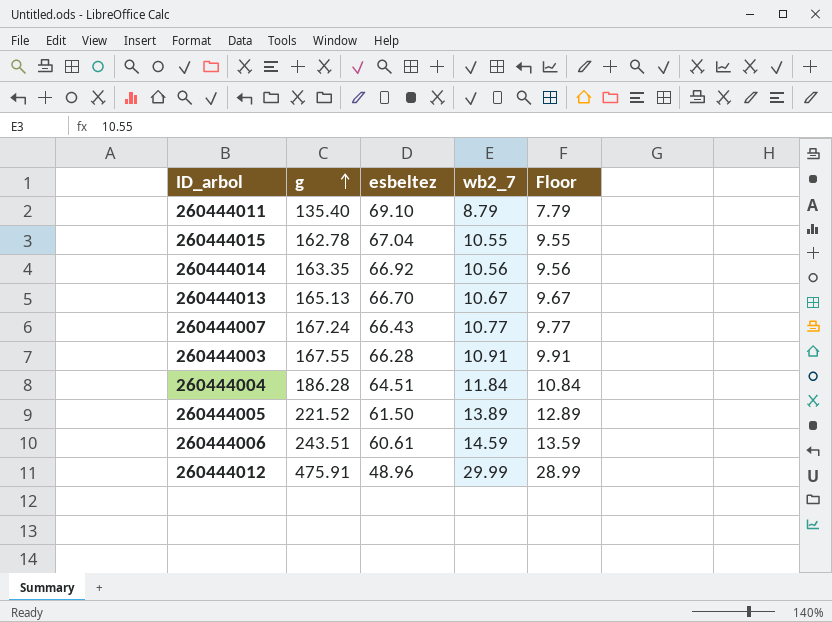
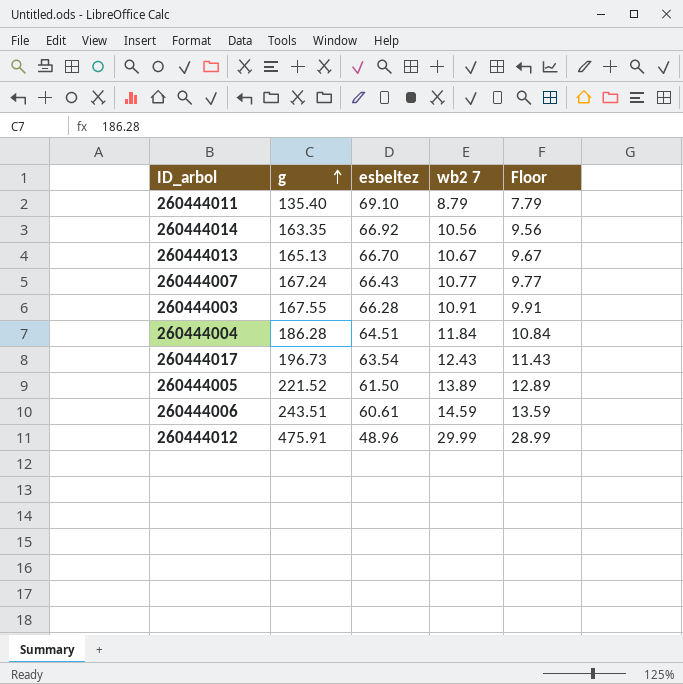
column name: wb2_7 -> wb2 7
row 260444015: 162.78 | 67.04 | 10.55 | 9.55 -> none
row 260444017: none -> 196.73 | 63.54 | 12.43 | 11.43

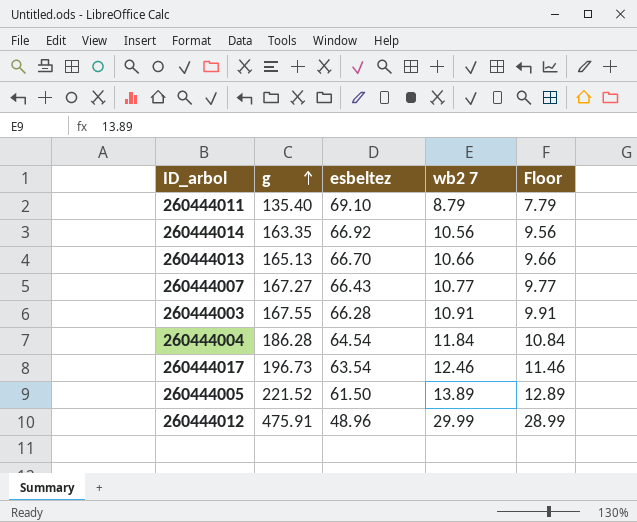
row 260444006: 243.51 | 60.61 | 14.59 | 13.59 -> none
260444013 | wb2 7: 10.67 -> 10.66
260444013 | Floor: 9.67 -> 9.66
260444007 | g: 167.24 -> 167.27
260444004 | esbeltez: 64.51 -> 64.54
260444017 | wb2 7: 12.43 -> 12.46
260444017 | Floor: 11.43 -> 11.46

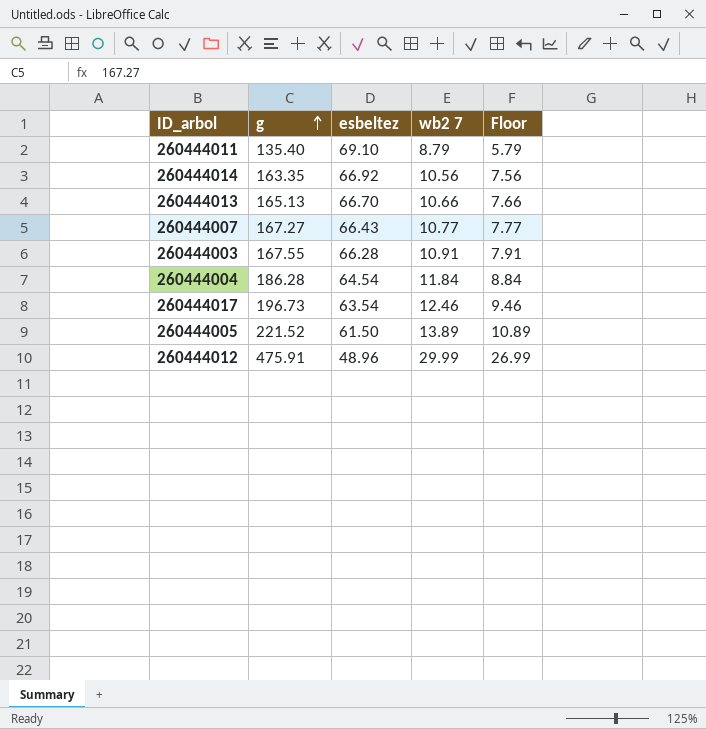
column Floor | formula: [wb2 7] - 1 -> [wb2 7] - 3

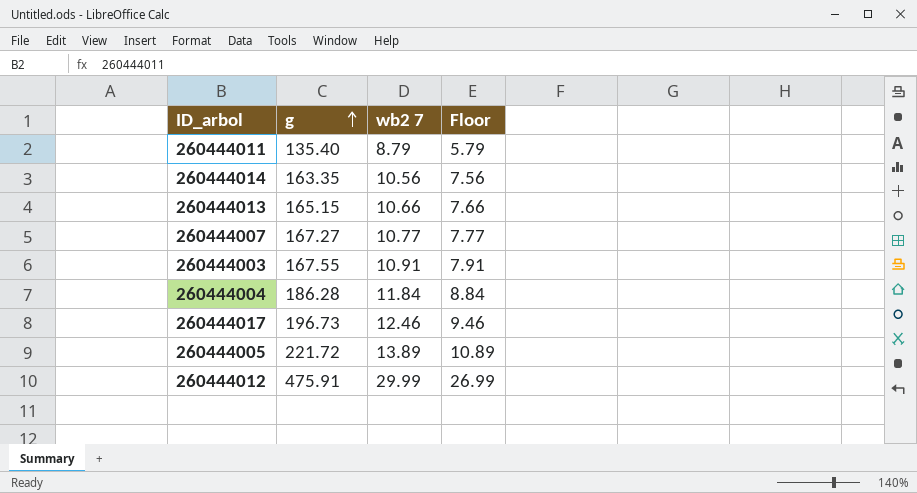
column esbeltez | position: 3 -> none
260444013 | g: 165.13 -> 165.15
260444005 | g: 221.52 -> 221.72

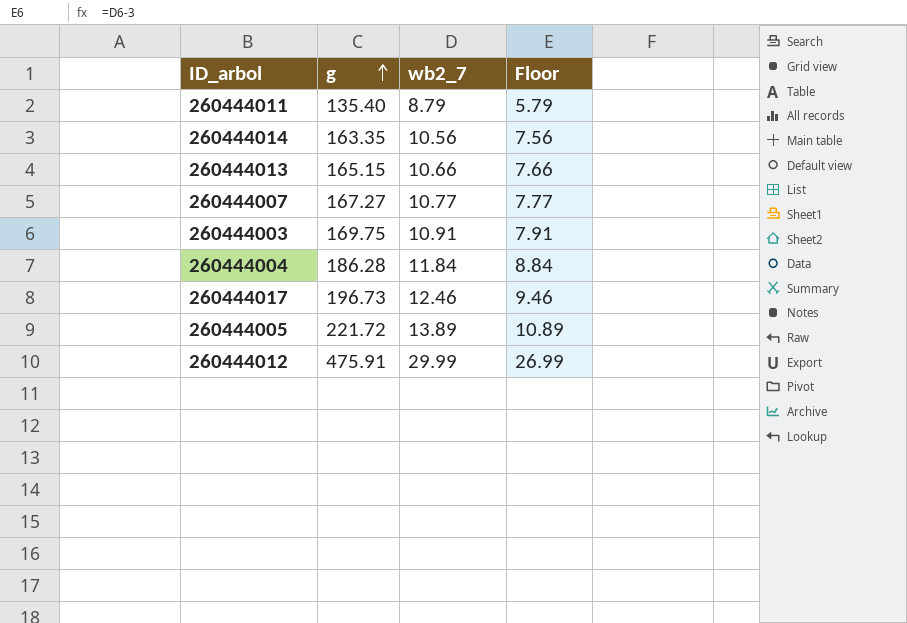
column name: wb2 7 -> wb2_7
260444003 | g: 167.55 -> 169.75

